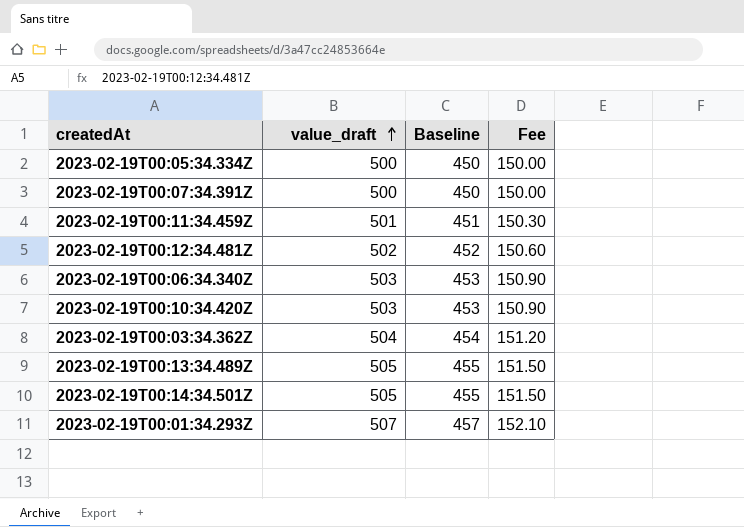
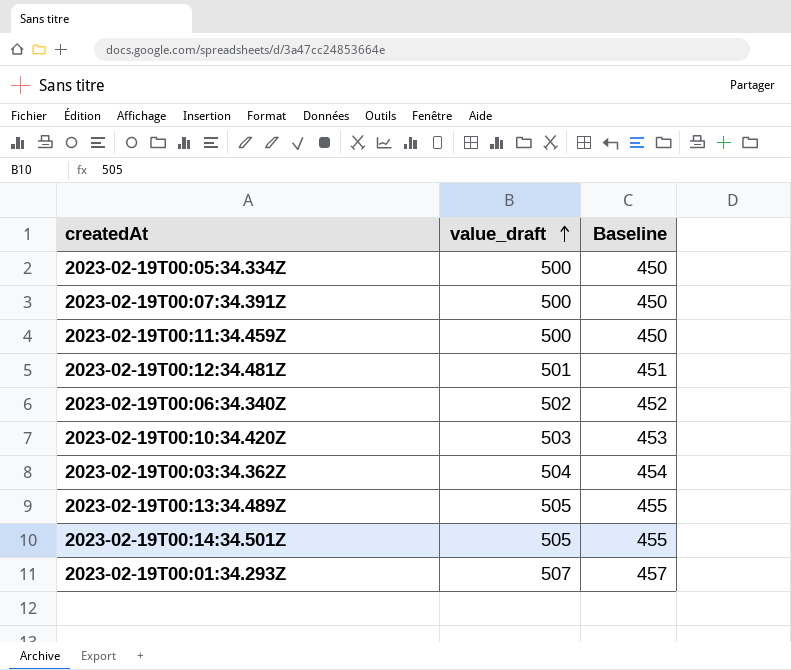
column Fee | formula: [value_draft] * 0.3 -> none
2023-02-19T00:11:34.459Z | value_draft: 501 -> 500
2023-02-19T00:11:34.459Z | Baseline: 451 -> 450
2023-02-19T00:12:34.481Z | value_draft: 502 -> 501
2023-02-19T00:12:34.481Z | Baseline: 452 -> 451
2023-02-19T00:06:34.340Z | value_draft: 503 -> 502
2023-02-19T00:06:34.340Z | Baseline: 453 -> 452

